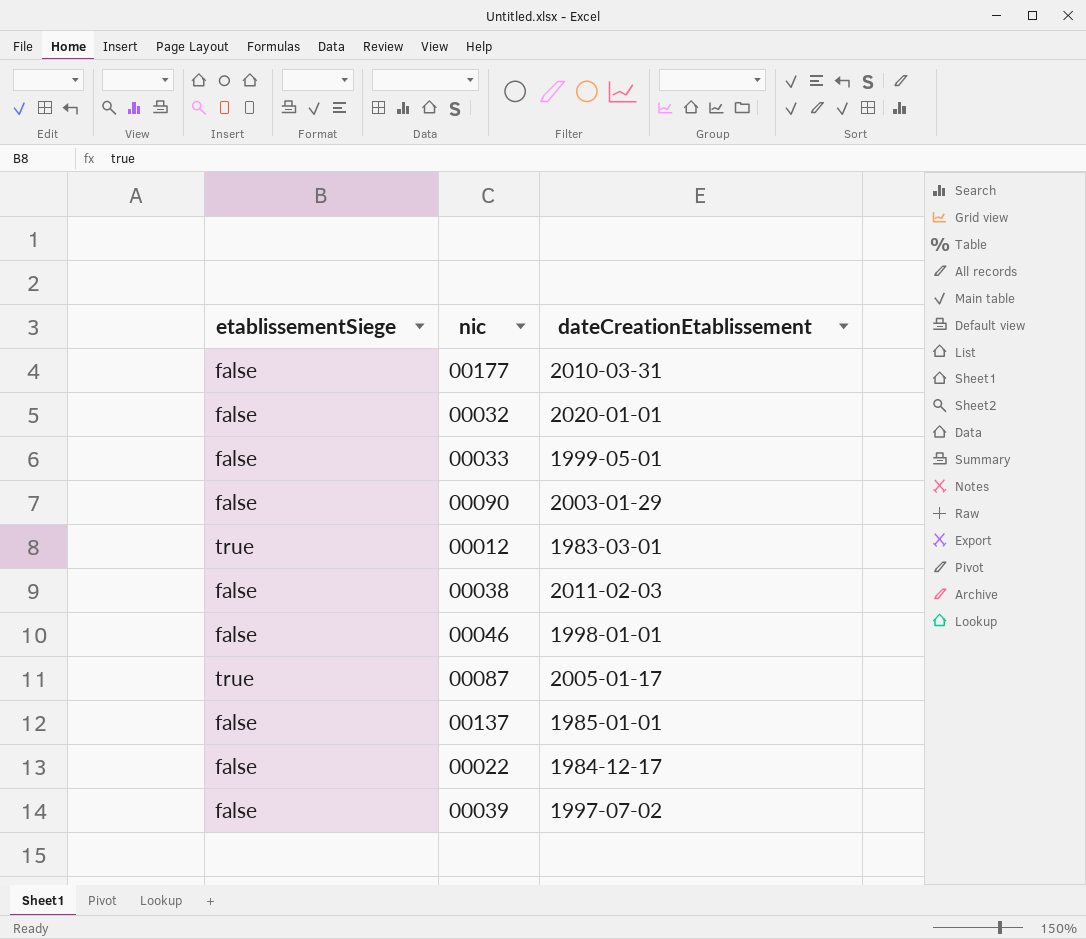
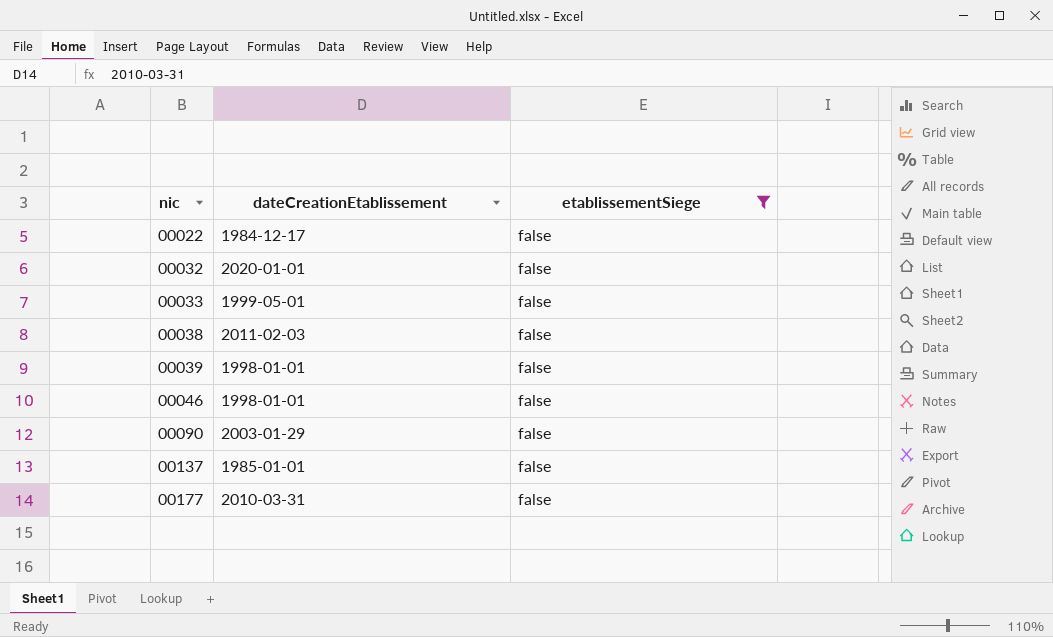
filter: none -> etablissementSiege = false
row order: none -> nic ascending
column etablissementSiege | position: 1 -> 3
00039 | dateCreationEtablissement: 1997-07-02 -> 1998-01-01

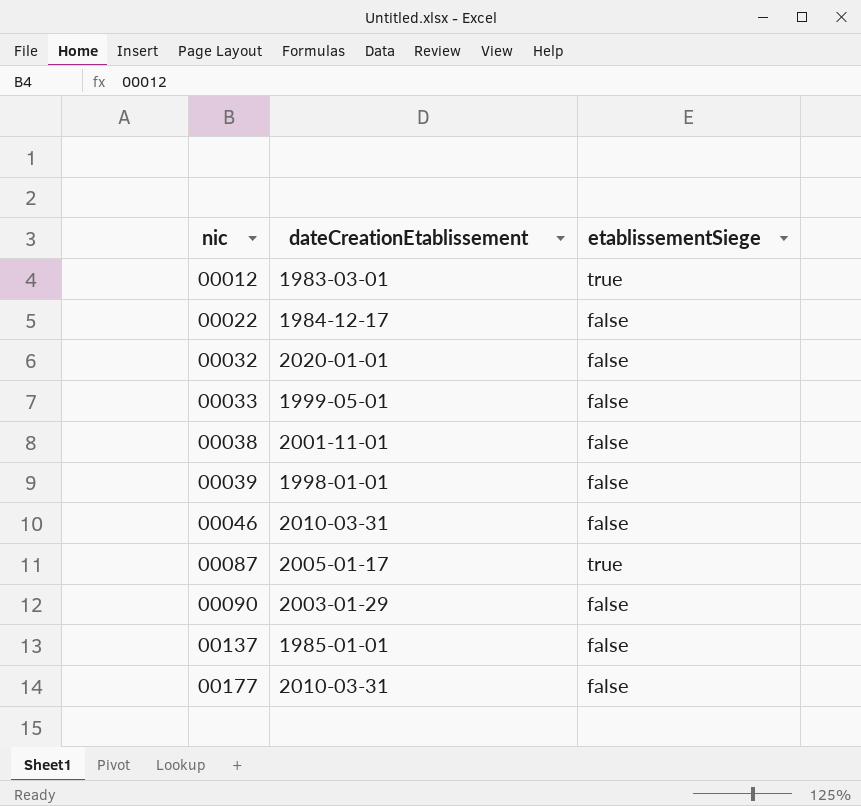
filter: etablissementSiege = false -> none
00038 | dateCreationEtablissement: 2011-02-03 -> 2001-11-01
00046 | dateCreationEtablissement: 1998-01-01 -> 2010-03-31

